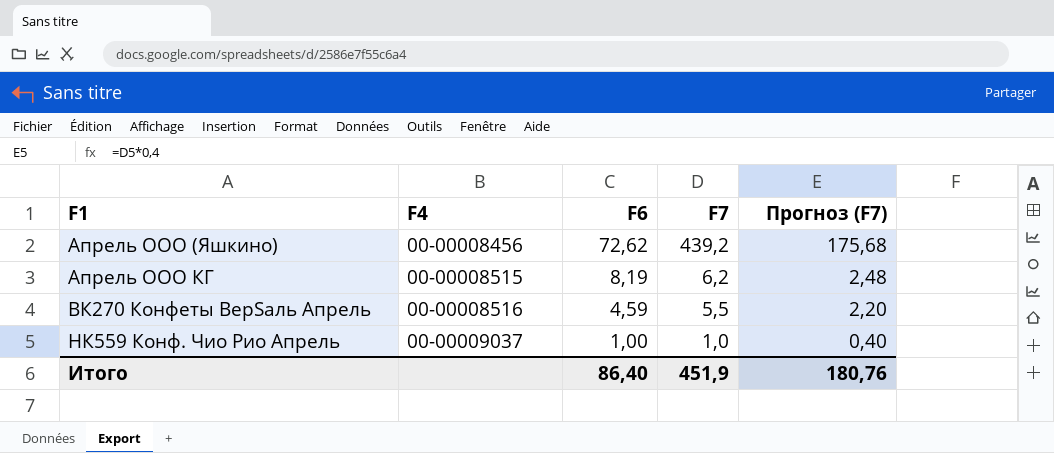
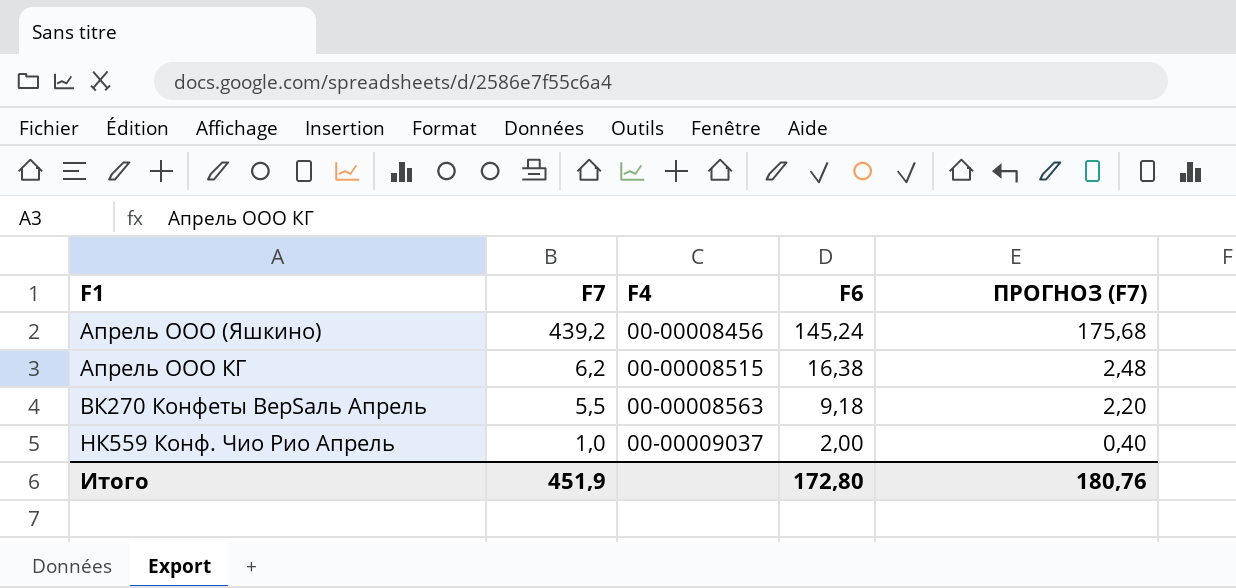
column F7 | position: 4 -> 2
column name: Прогноз (F7) -> ПРОГНОЗ (F7)
Апрель ООО (Яшкино) | F6: 72,62 -> 145,24
Апрель ООО КГ | F6: 8,19 -> 16,38
ВК270 Конфеты ВерSаль Апрель | F4: 00-00008516 -> 00-00008563
ВК270 Конфеты ВерSаль Апрель | F6: 4,59 -> 9,18
НК559 Конф. Чио Рио Апрель | F6: 1,00 -> 2,00
Итого | F6: 86,40 -> 172,80

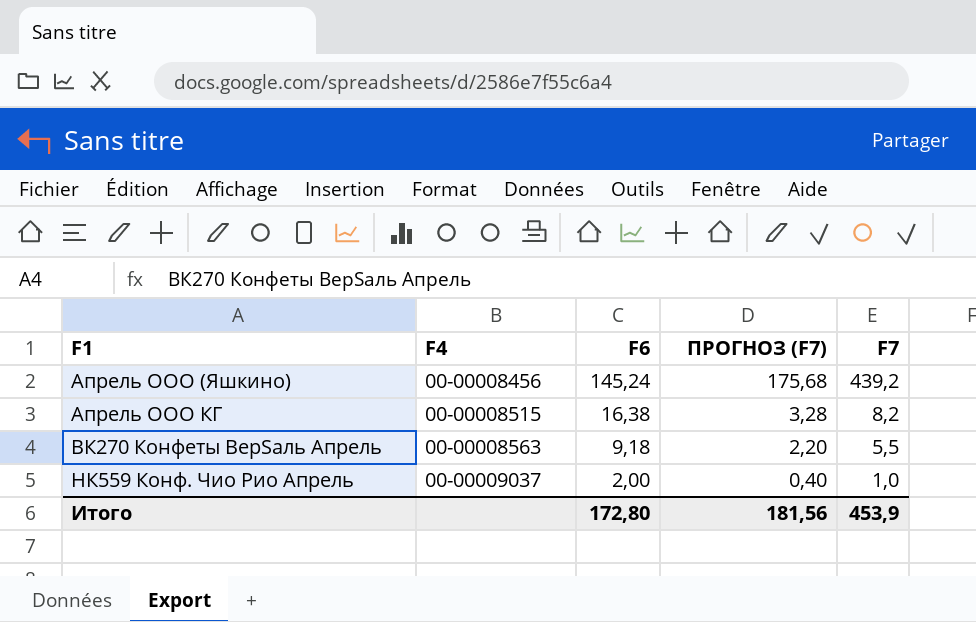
column F7 | position: 2 -> 5
Апрель ООО КГ | ПРОГНОЗ (F7): 2,48 -> 3,28
Апрель ООО КГ | F7: 6,2 -> 8,2
Итого | ПРОГНОЗ (F7): 180,76 -> 181,56
Итого | F7: 451,9 -> 453,9

